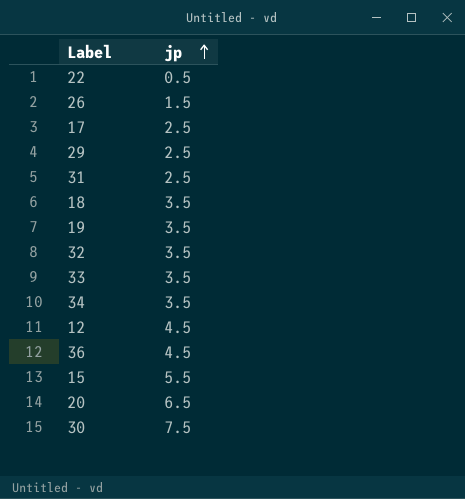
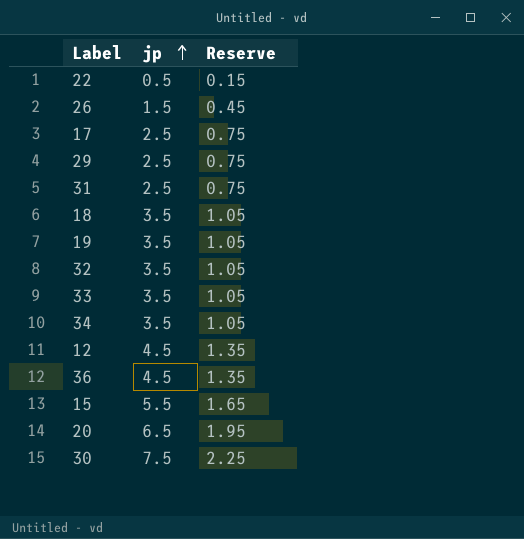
column Reserve | formula: none -> [jp] * 0.3

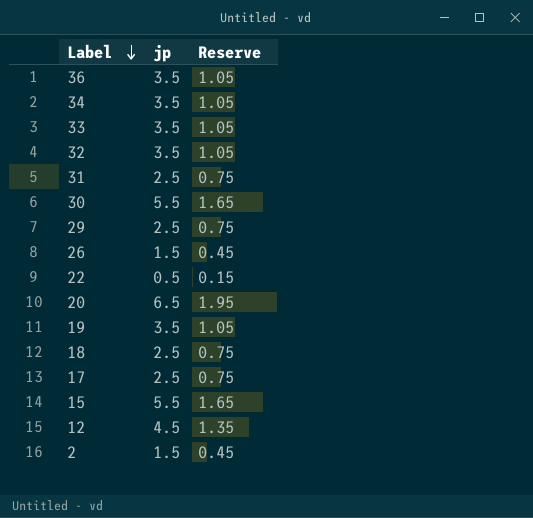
row order: jp ascending -> Label descending
36 | jp: 4.5 -> 3.5
36 | Reserve: 1.35 -> 1.05
30 | jp: 7.5 -> 5.5
30 | Reserve: 2.25 -> 1.65
18 | jp: 3.5 -> 2.5
18 | Reserve: 1.05 -> 0.75
row 2: none -> 1.5 | 0.45

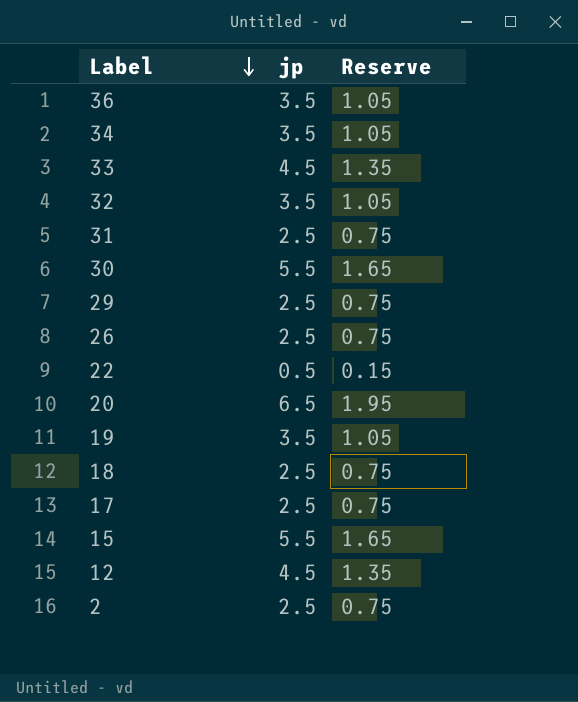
33 | jp: 3.5 -> 4.5
33 | Reserve: 1.05 -> 1.35
26 | jp: 1.5 -> 2.5
26 | Reserve: 0.45 -> 0.75
2 | jp: 1.5 -> 2.5
2 | Reserve: 0.45 -> 0.75

